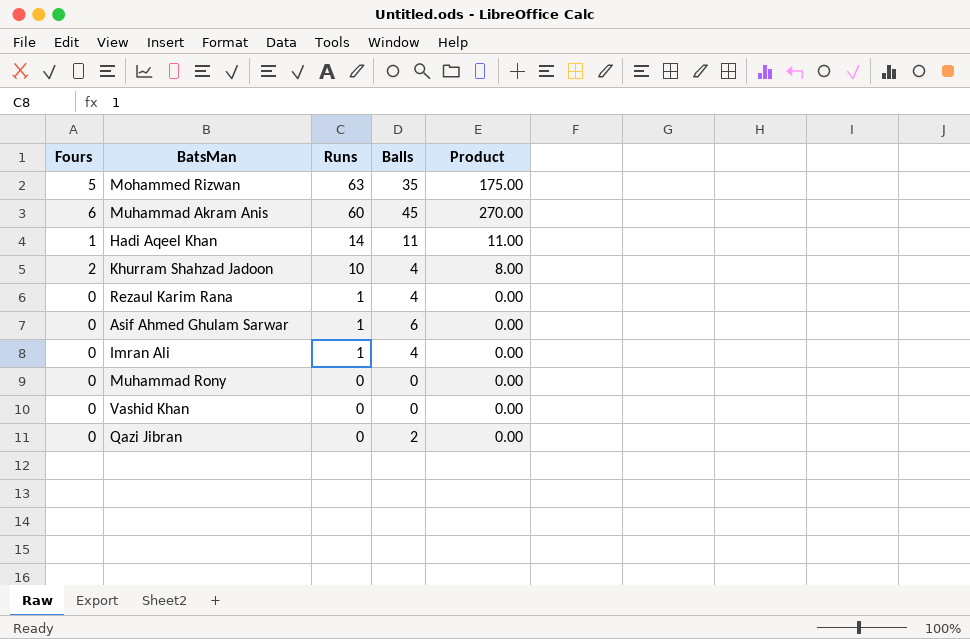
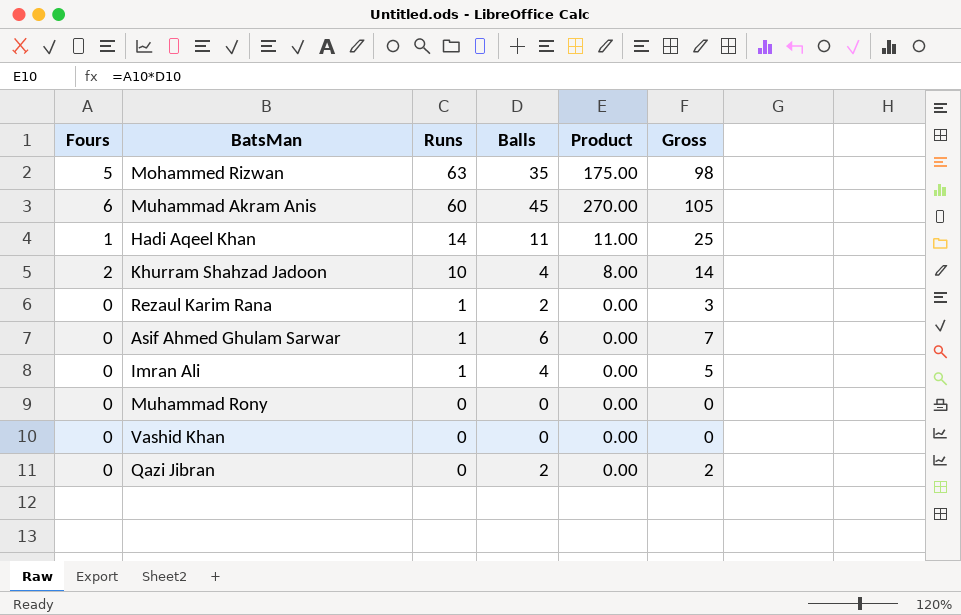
column Gross | formula: none -> [Runs] + [Balls]
Rezaul Karim Rana | Balls: 4 -> 2

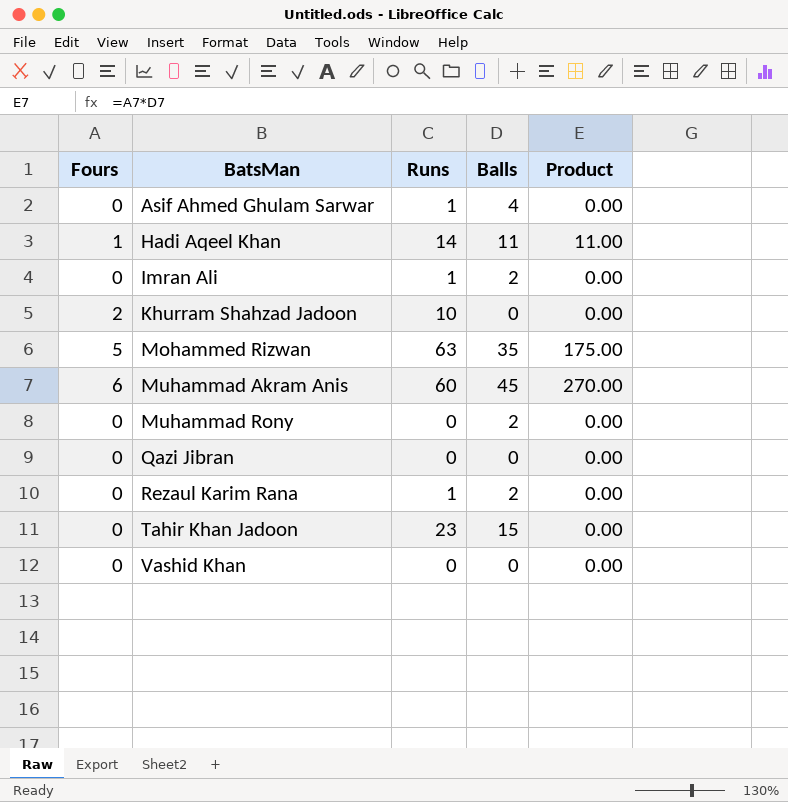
row order: Runs descending -> BatsMan ascending
column Gross | formula: [Runs] + [Balls] -> none
Asif Ahmed Ghulam Sarwar | Balls: 6 -> 4
Imran Ali | Balls: 4 -> 2
Khurram Shahzad Jadoon | Balls: 4 -> 0
Khurram Shahzad Jadoon | Product: 8.00 -> 0.00
Muhammad Rony | Balls: 0 -> 2
Qazi Jibran | Balls: 2 -> 0
row Tahir Khan Jadoon: none -> 0 | 23 | 15 | 0.00

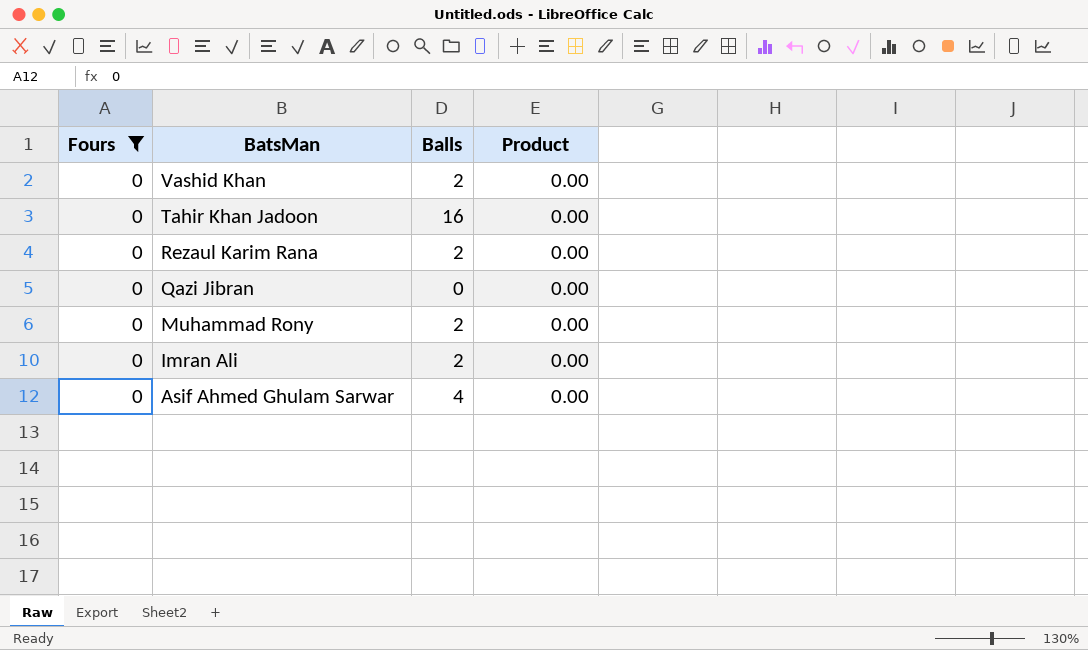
filter: none -> Fours = 0
row order: BatsMan ascending -> BatsMan descending
column Runs | position: 3 -> none
Vashid Khan | Balls: 0 -> 2
Tahir Khan Jadoon | Balls: 15 -> 16

